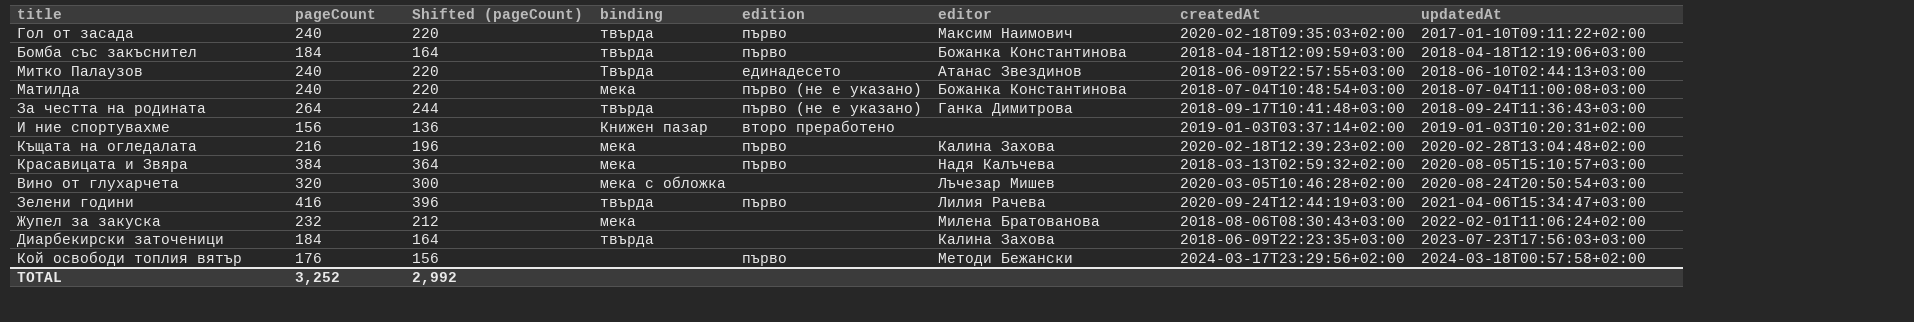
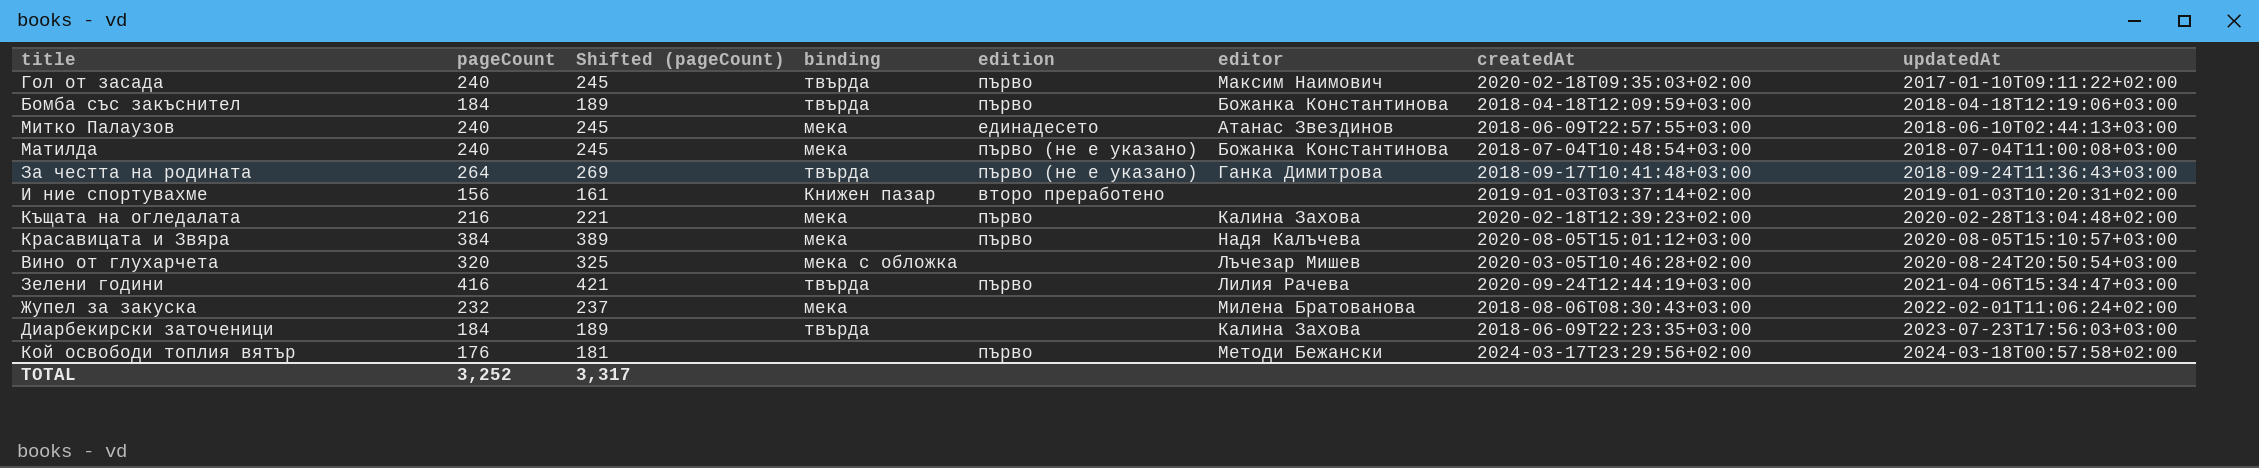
column Shifted (pageCount) | formula: [pageCount] - 20 -> [pageCount] + 5
Митко Палаузов | binding: Твърда -> мека
Красавицата и Звяра | createdAt: 2018-03-13T02:59:32+02:00 -> 2020-08-05T15:01:12+03:00
TOTAL | Shifted (pageCount): 2,992 -> 3,317

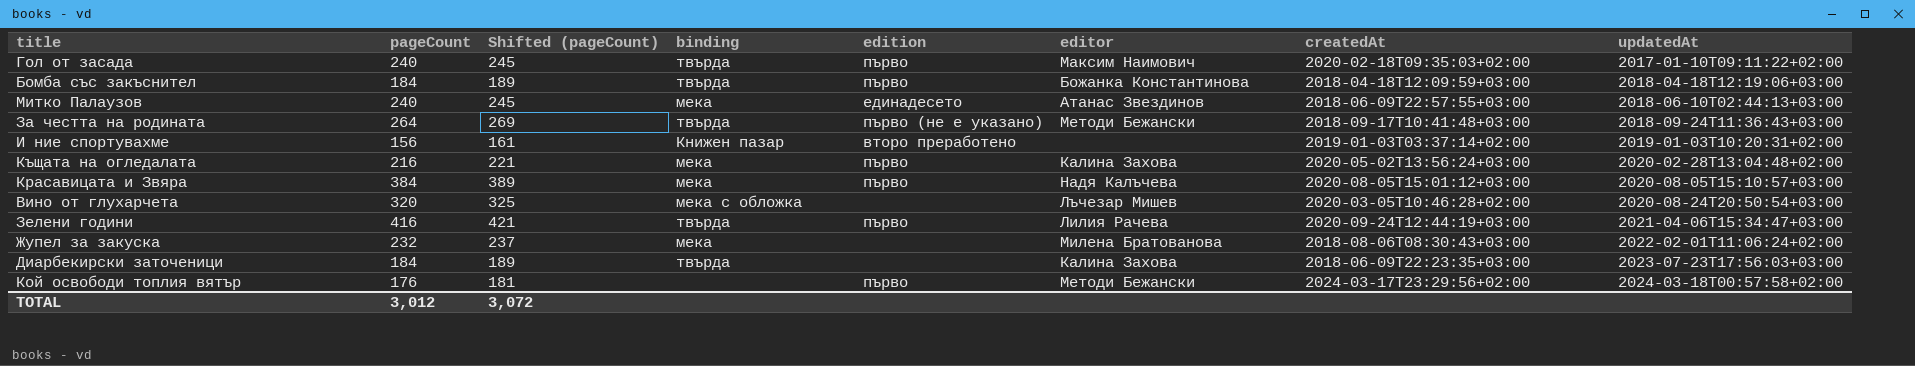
row Матилда: 240 | 245 | мека | първо (не е указано) | Божанка Константинова | 2018-07-04T10:48:54+03:00 | 2018-07-04T11:00:08+03:00 -> none
За честта на родината | editor: Ганка Димитрова -> Методи Бежански
Къщата на огледалата | createdAt: 2020-02-18T12:39:23+02:00 -> 2020-05-02T13:56:24+03:00
TOTAL | pageCount: 3,252 -> 3,012
TOTAL | Shifted (pageCount): 3,317 -> 3,072

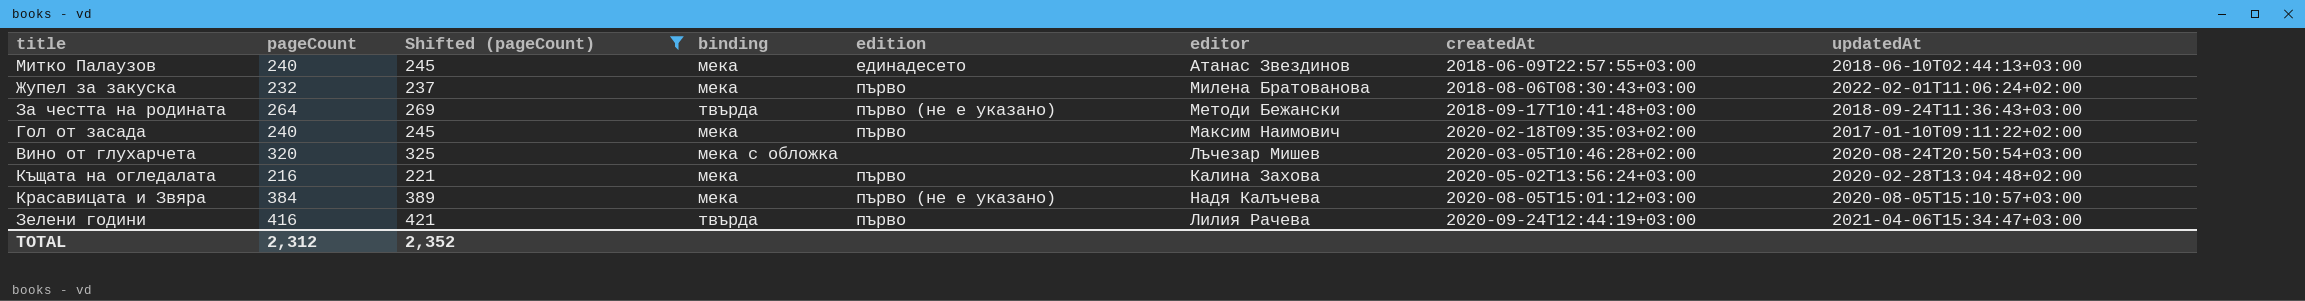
filter: none -> Shifted (pageCount) >= 221
row order: updatedAt ascending -> createdAt ascending
Жупел за закуска | edition: none -> първо
Гол от засада | binding: твърда -> мека
Красавицата и Звяра | edition: първо -> първо (не е указано)
TOTAL | pageCount: 3,012 -> 2,312
TOTAL | Shifted (pageCount): 3,072 -> 2,352

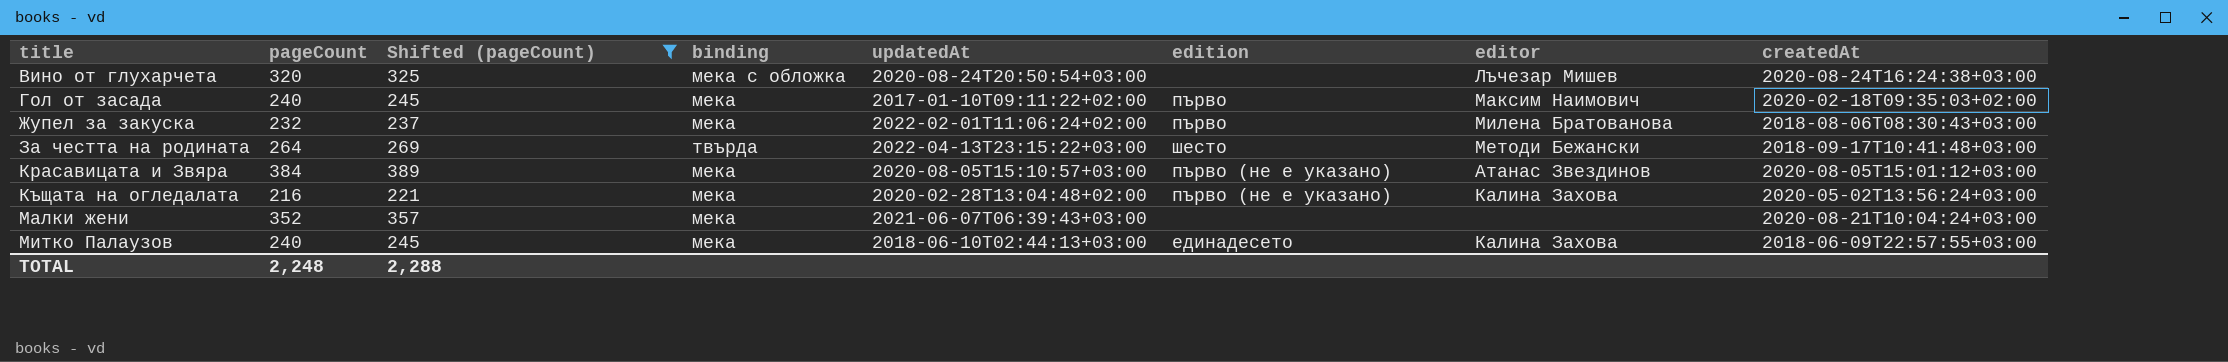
row order: createdAt ascending -> title ascending
column updatedAt | position: 8 -> 5
row Зелени години: 416 | 421 | твърда | първо | Лилия Рачева | 2020-09-24T12:44:19+03:00 | 2021-04-06T15:34:47+03:00 -> none
Вино от глухарчета | createdAt: 2020-03-05T10:46:28+02:00 -> 2020-08-24T16:24:38+03:00
За честта на родината | updatedAt: 2018-09-24T11:36:43+03:00 -> 2022-04-13T23:15:22+03:00
За честта на родината | edition: първо (не е указано) -> шесто
Красавицата и Звяра | editor: Надя Калъчева -> Атанас Звездинов
Къщата на огледалата | edition: първо -> първо (не е указано)
row Малки жени: none -> 352 | 357 | мека | 2021-06-07T06:39:43+03:00 | none | none | 2020-08-21T10:04:24+03:00
Митко Палаузов | editor: Атанас Звездинов -> Калина Захова
TOTAL | pageCount: 2,312 -> 2,248
TOTAL | Shifted (pageCount): 2,352 -> 2,288

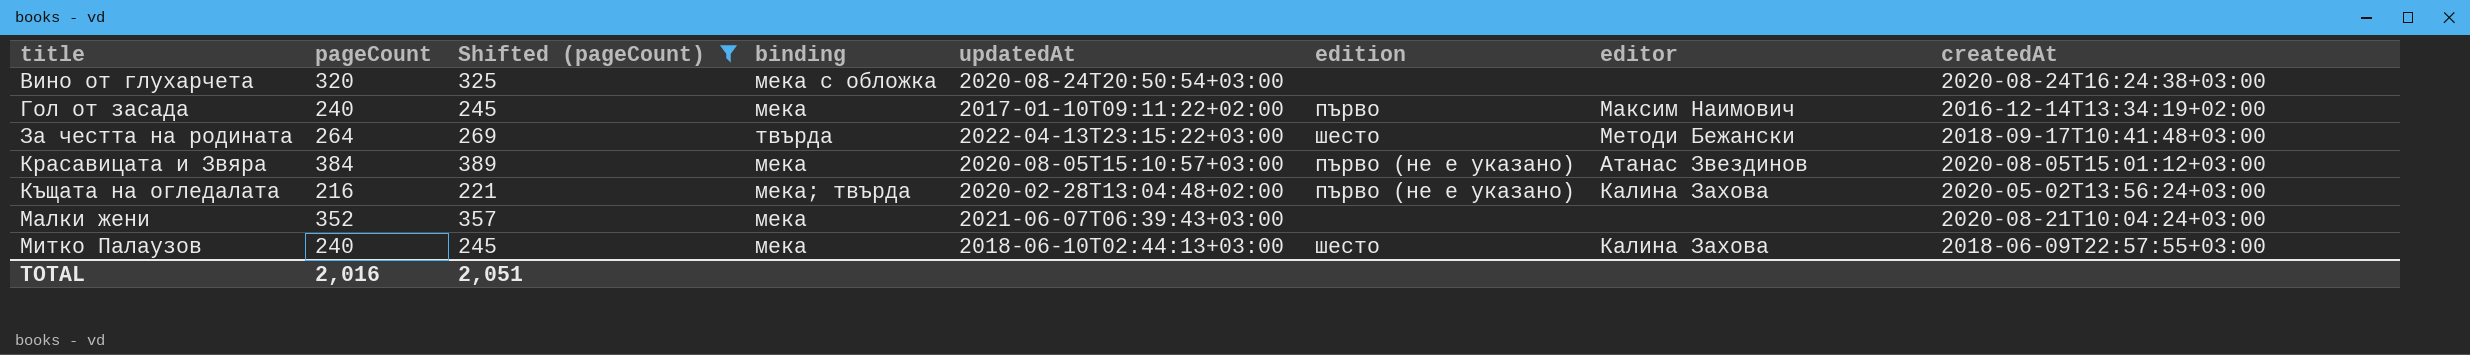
row Жупел за закуска: 232 | 237 | мека | 2022-02-01T11:06:24+02:00 | първо | Милена Братованова | 2018-08-06T08:30:43+03:00 -> none
Вино от глухарчета | editor: Лъчезар Мишев -> none
Гол от засада | createdAt: 2020-02-18T09:35:03+02:00 -> 2016-12-14T13:34:19+02:00
Къщата на огледалата | binding: мека -> мека; твърда
Митко Палаузов | edition: единадесето -> шесто
TOTAL | pageCount: 2,248 -> 2,016
TOTAL | Shifted (pageCount): 2,288 -> 2,051

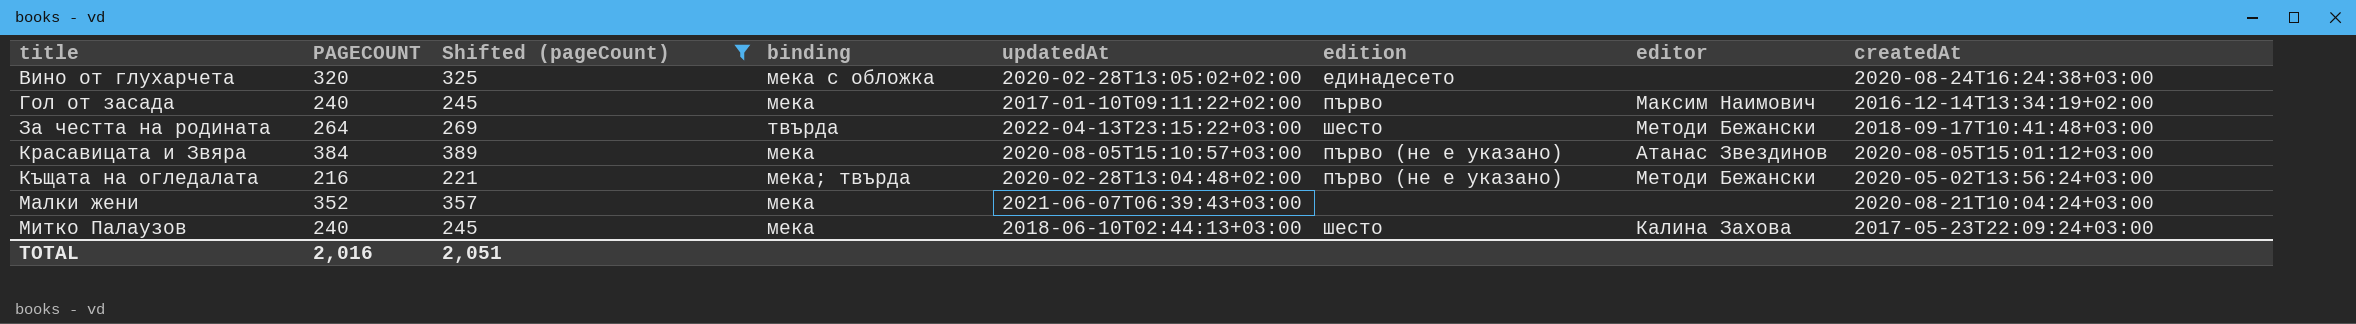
column name: pageCount -> PAGECOUNT
Вино от глухарчета | updatedAt: 2020-08-24T20:50:54+03:00 -> 2020-02-28T13:05:02+02:00
Вино от глухарчета | edition: none -> единадесето
Къщата на огледалата | editor: Калина Захова -> Методи Бежански
Митко Палаузов | createdAt: 2018-06-09T22:57:55+03:00 -> 2017-05-23T22:09:24+03:00

